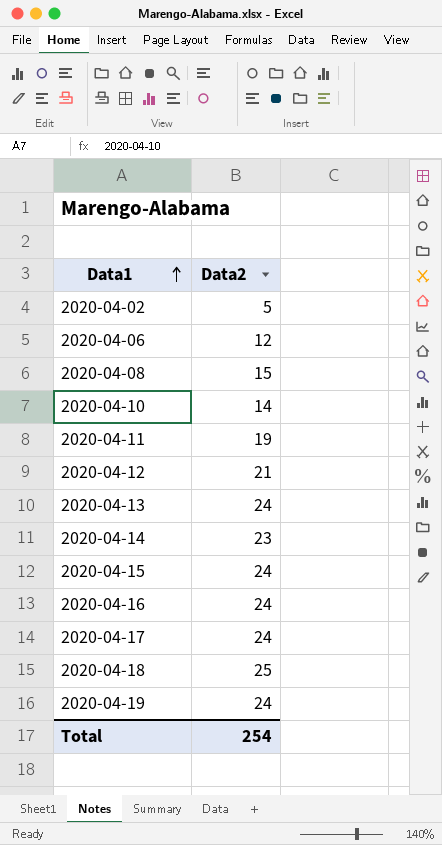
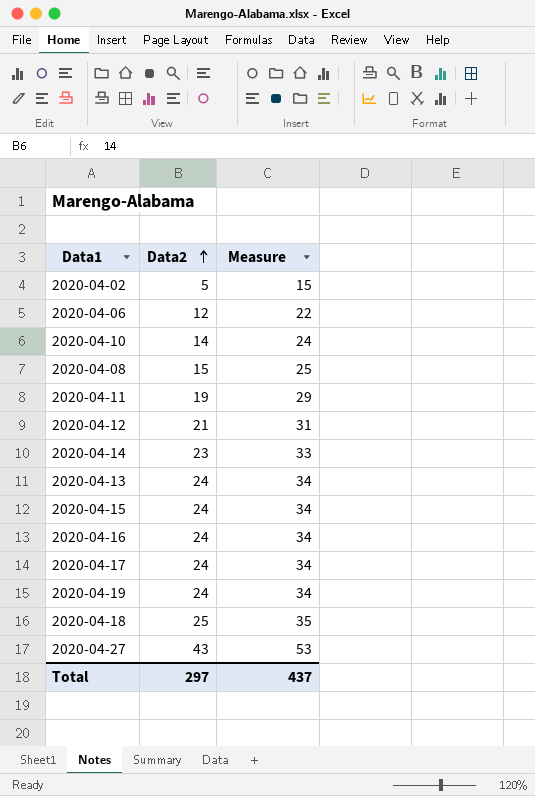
row order: Data1 ascending -> Data2 ascending
column Measure | formula: none -> [Data2] + 10
row 2020-04-27: none -> 43 | 53
Total | Data2: 254 -> 297

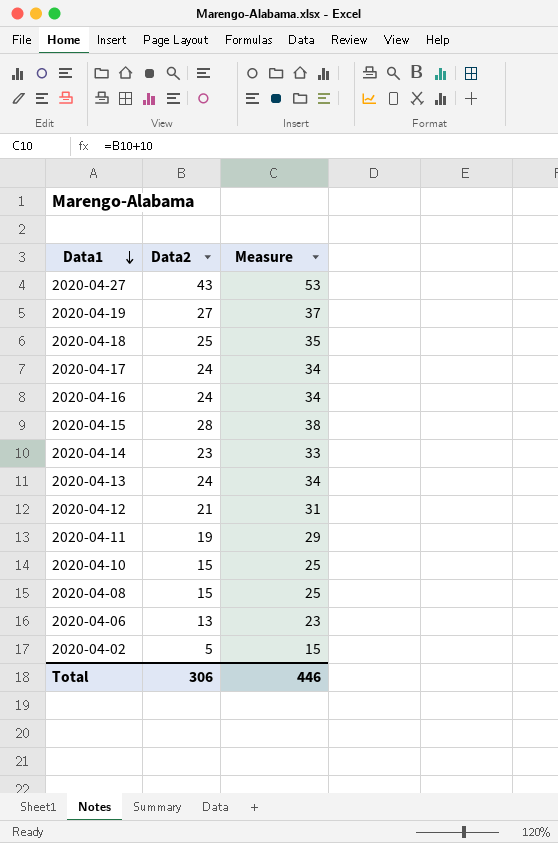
row order: Data2 ascending -> Data1 descending
2020-04-19 | Data2: 24 -> 27
2020-04-19 | Measure: 34 -> 37
2020-04-15 | Data2: 24 -> 28
2020-04-15 | Measure: 34 -> 38
2020-04-10 | Data2: 14 -> 15
2020-04-10 | Measure: 24 -> 25
2020-04-06 | Data2: 12 -> 13
2020-04-06 | Measure: 22 -> 23
Total | Data2: 297 -> 306
Total | Measure: 437 -> 446

